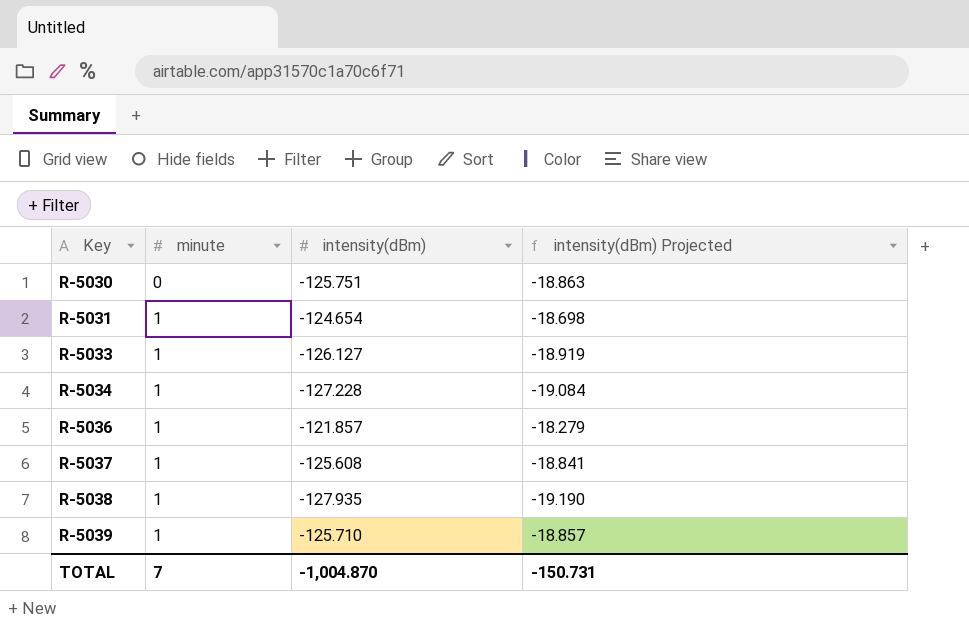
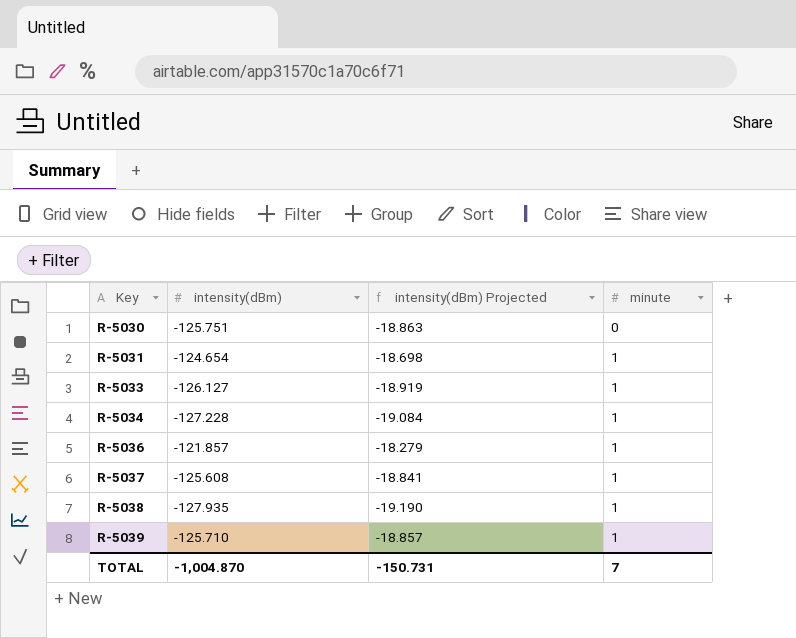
column minute | position: 2 -> 4

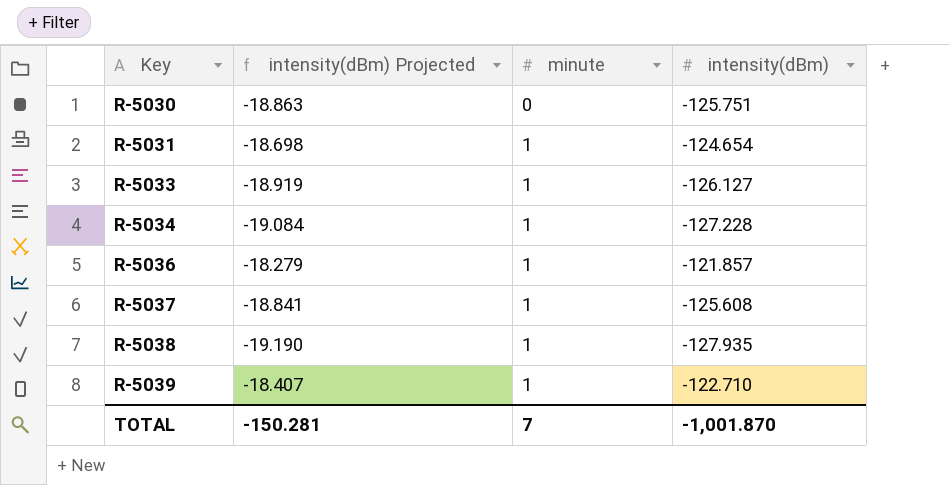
column intensity(dBm) | position: 2 -> 4
R-5039 | intensity(dBm) Projected: -18.857 -> -18.407
R-5039 | intensity(dBm): -125.710 -> -122.710
TOTAL | intensity(dBm) Projected: -150.731 -> -150.281
TOTAL | intensity(dBm): -1,004.870 -> -1,001.870

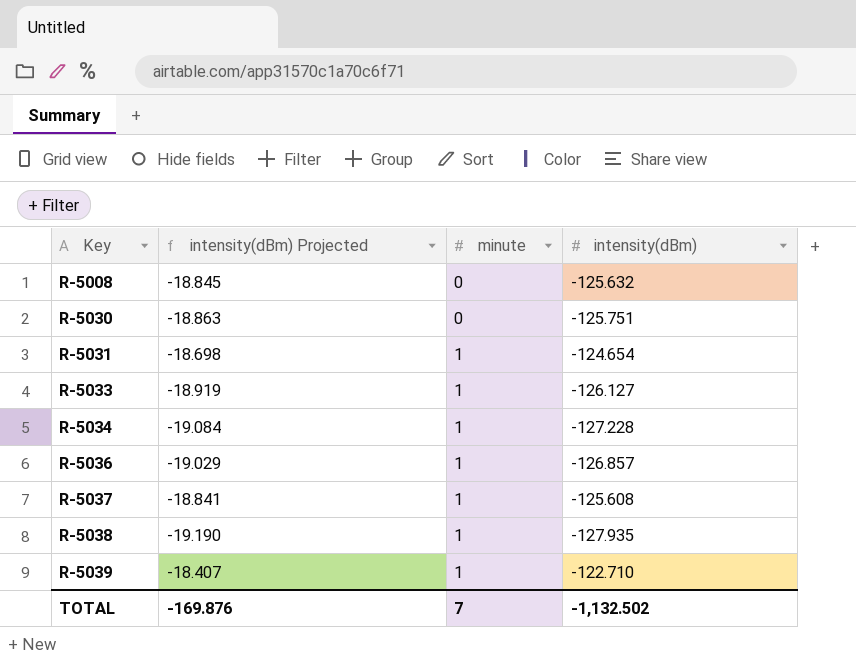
row R-5008: none -> -18.845 | 0 | -125.632
R-5036 | intensity(dBm) Projected: -18.279 -> -19.029
R-5036 | intensity(dBm): -121.857 -> -126.857
TOTAL | intensity(dBm) Projected: -150.281 -> -169.876
TOTAL | intensity(dBm): -1,001.870 -> -1,132.502

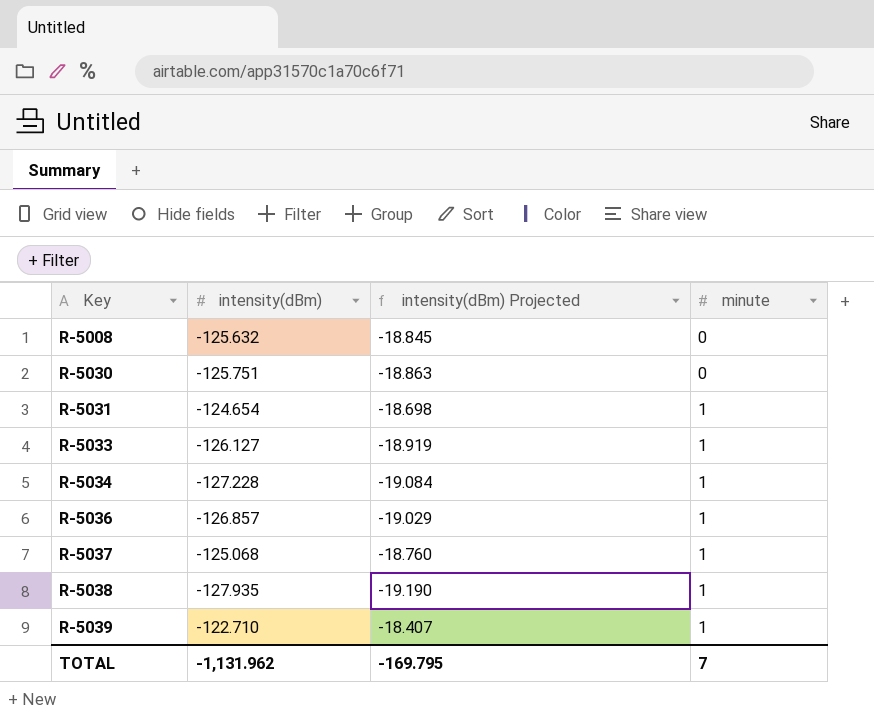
column intensity(dBm) | position: 4 -> 2
R-5037 | intensity(dBm): -125.608 -> -125.068
R-5037 | intensity(dBm) Projected: -18.841 -> -18.760
TOTAL | intensity(dBm): -1,132.502 -> -1,131.962
TOTAL | intensity(dBm) Projected: -169.876 -> -169.795

